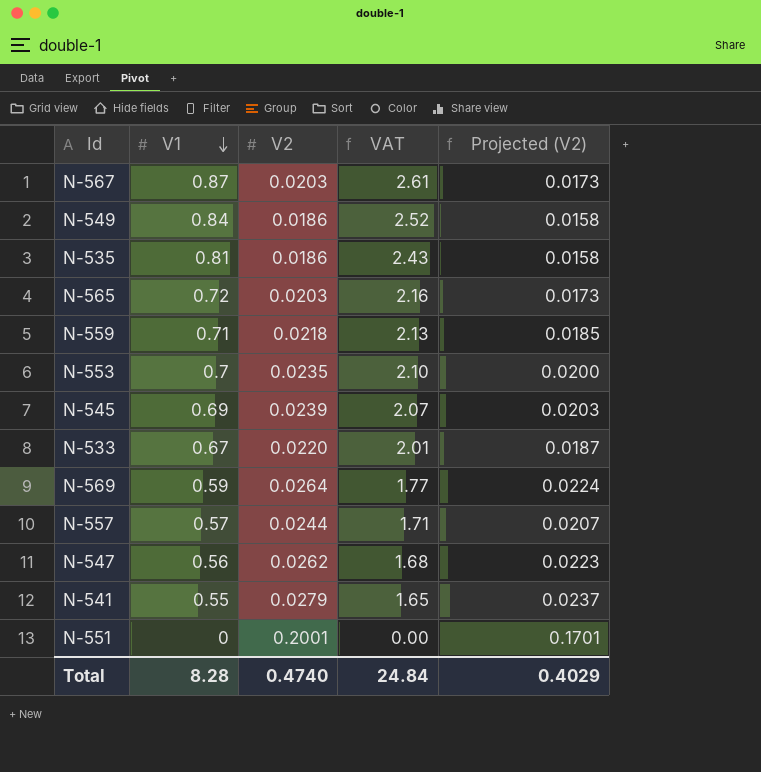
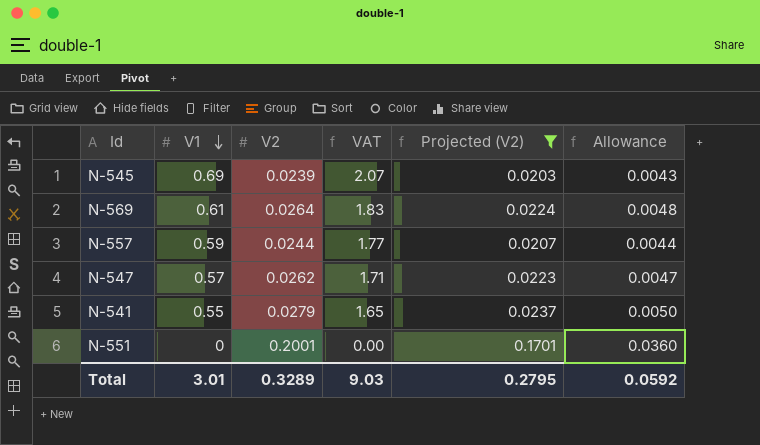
filter: none -> Projected (V2) >= 0.0203
column Allowance | formula: none -> [V2] * 0.18
N-569 | V1: 0.59 -> 0.61
N-569 | VAT: 1.77 -> 1.83
N-557 | V1: 0.57 -> 0.59
N-557 | VAT: 1.71 -> 1.77
N-547 | V1: 0.56 -> 0.57
N-547 | VAT: 1.68 -> 1.71
Total | V1: 8.28 -> 3.01
Total | V2: 0.4740 -> 0.3289
Total | VAT: 24.84 -> 9.03
Total | Projected (V2): 0.4029 -> 0.2795

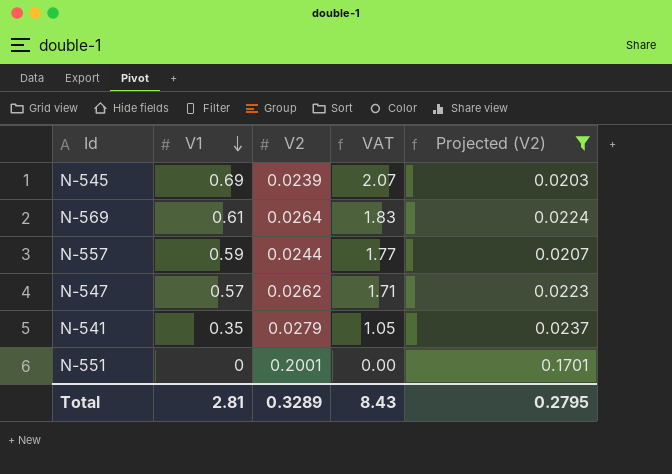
column Allowance | formula: [V2] * 0.18 -> none
N-541 | V1: 0.55 -> 0.35
N-541 | VAT: 1.65 -> 1.05
Total | V1: 3.01 -> 2.81
Total | VAT: 9.03 -> 8.43

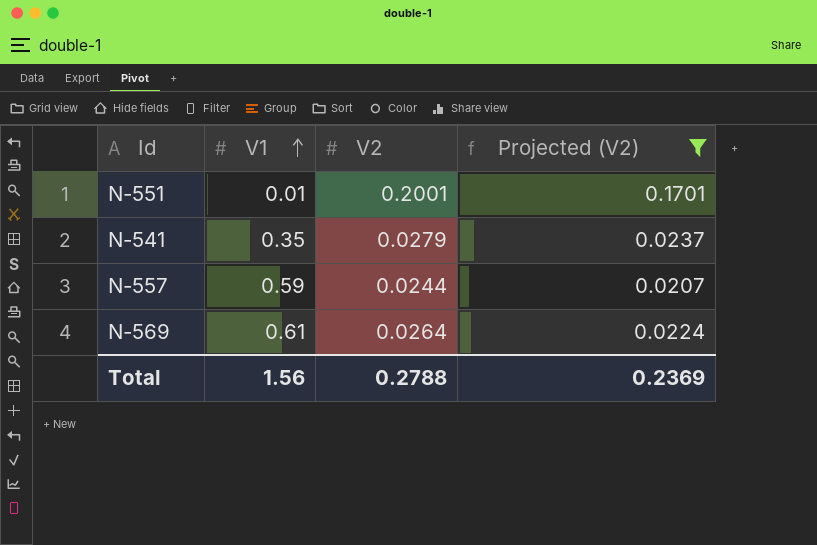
row order: V1 descending -> V1 ascending
column VAT | formula: [V1] * 3 -> none
row N-545: 0.69 | 0.0239 | 2.07 | 0.0203 -> none
row N-547: 0.57 | 0.0262 | 1.71 | 0.0223 -> none
N-551 | V1: 0 -> 0.01
Total | V1: 2.81 -> 1.56
Total | V2: 0.3289 -> 0.2788
Total | Projected (V2): 0.2795 -> 0.2369

